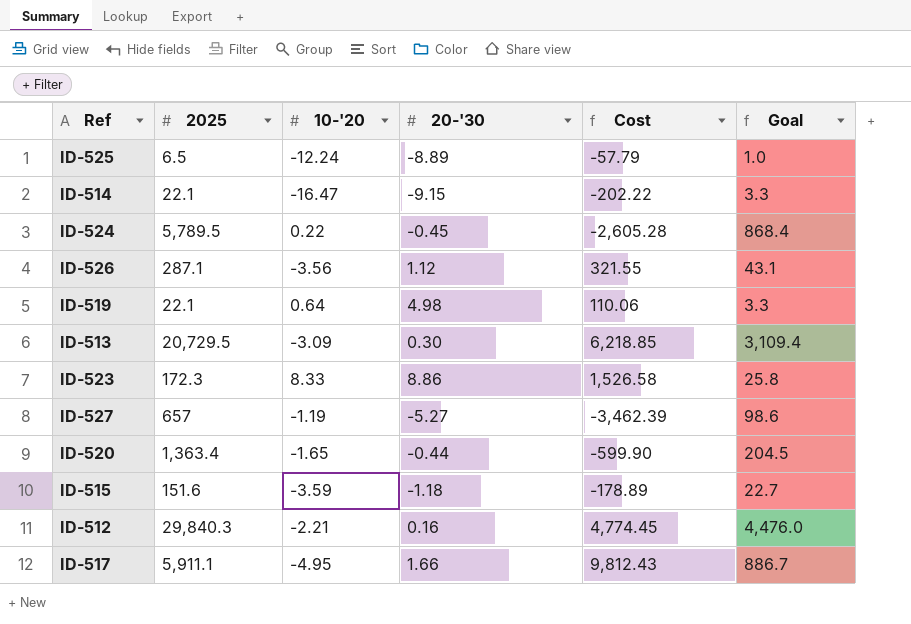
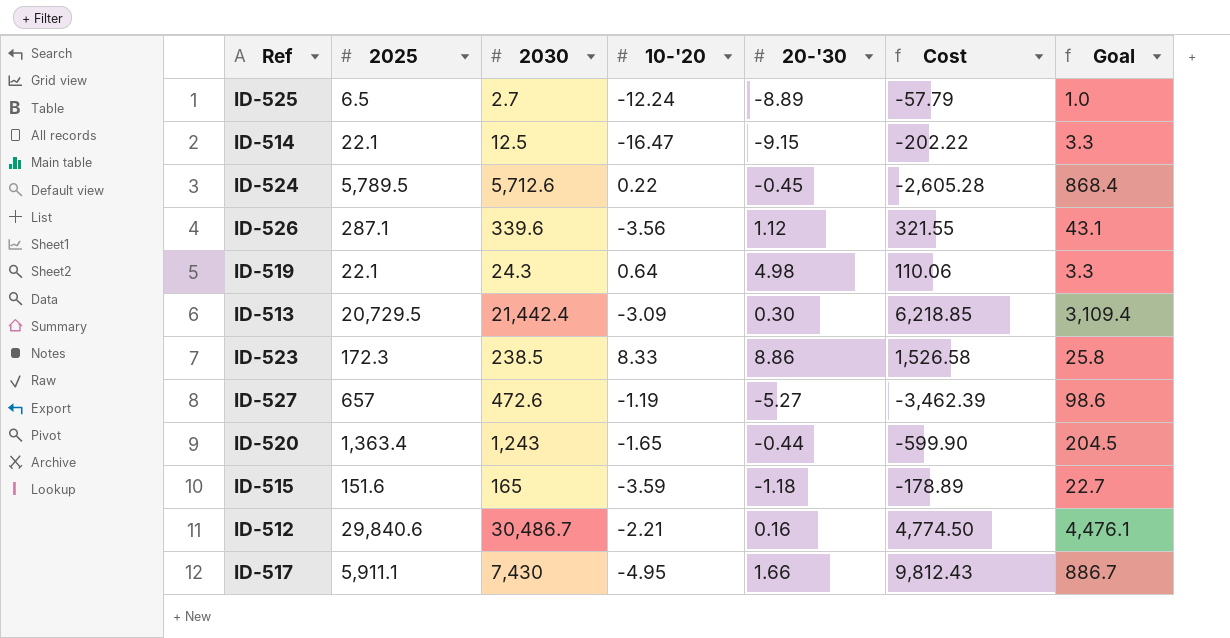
column 2030 | position: none -> 3
ID-512 | 2025: 29,840.3 -> 29,840.6
ID-512 | Cost: 4,774.45 -> 4,774.50
ID-512 | Goal: 4,476.0 -> 4,476.1

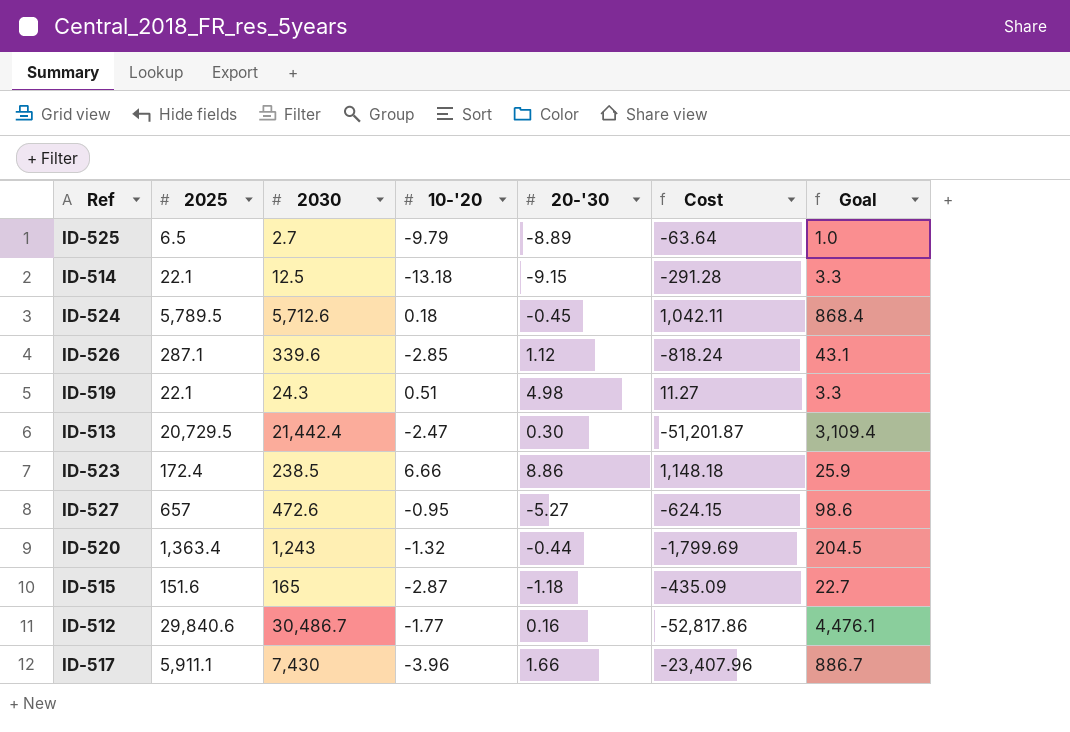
column Cost | formula: [2025] * [20-'30] -> [2025] * [10-'20]
ID-525 | 10-'20: -12.24 -> -9.79
ID-514 | 10-'20: -16.47 -> -13.18
ID-524 | 10-'20: 0.22 -> 0.18
ID-526 | 10-'20: -3.56 -> -2.85
ID-519 | 10-'20: 0.64 -> 0.51
ID-513 | 10-'20: -3.09 -> -2.47
ID-523 | 2025: 172.3 -> 172.4
ID-523 | 10-'20: 8.33 -> 6.66
ID-523 | Goal: 25.8 -> 25.9
ID-527 | 10-'20: -1.19 -> -0.95
ID-520 | 10-'20: -1.65 -> -1.32
ID-515 | 10-'20: -3.59 -> -2.87
ID-512 | 10-'20: -2.21 -> -1.77
ID-517 | 10-'20: -4.95 -> -3.96

